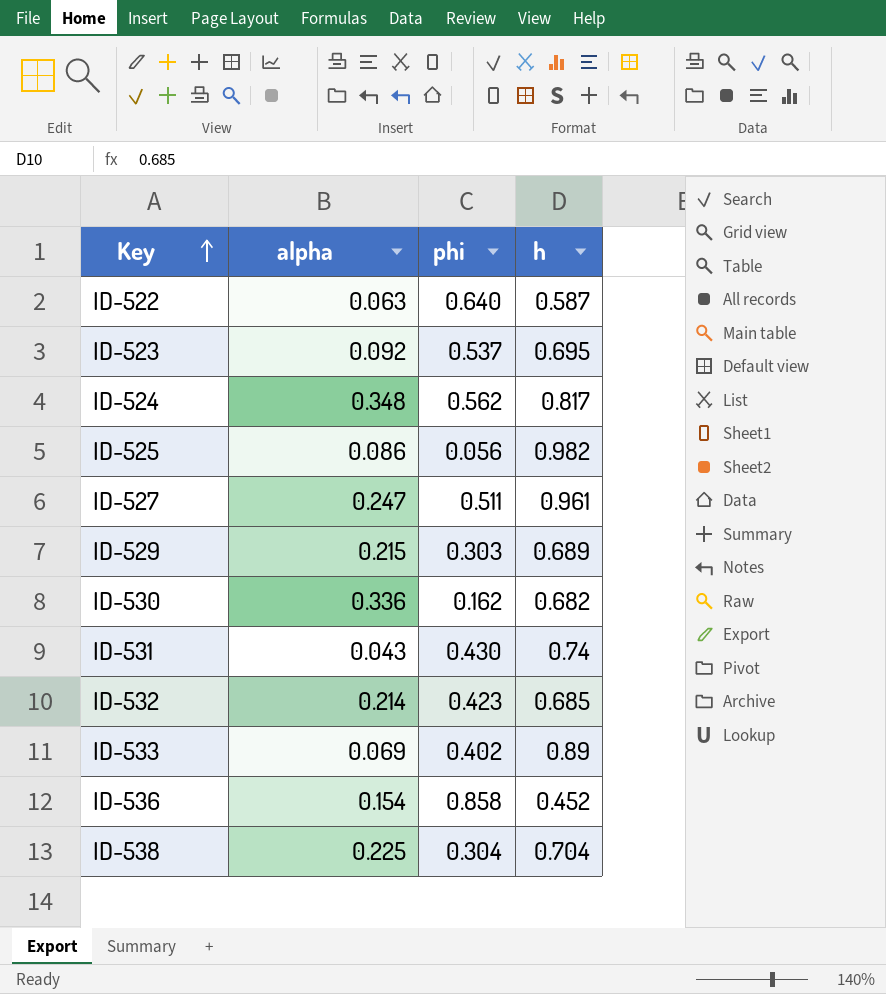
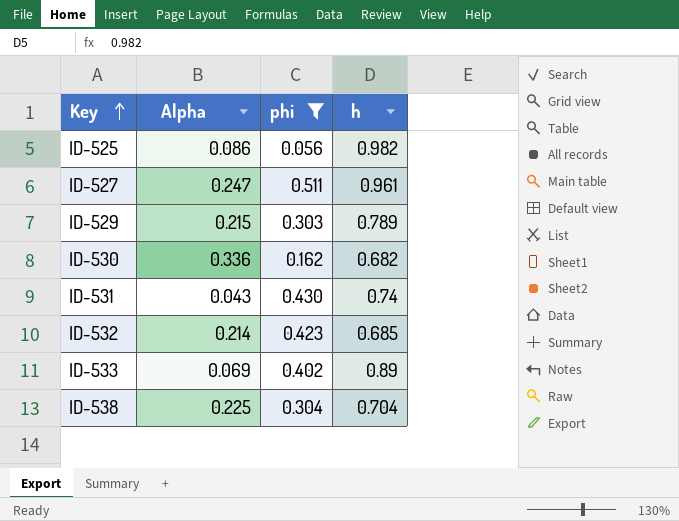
filter: none -> phi <= 0.511
column name: alpha -> Alpha
ID-529 | h: 0.689 -> 0.789

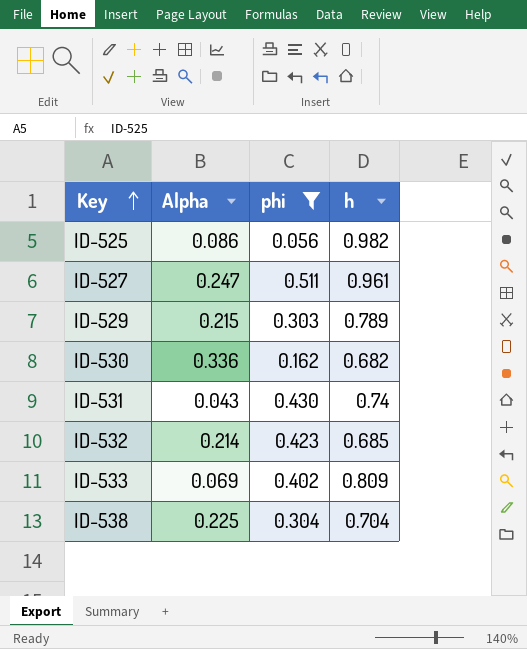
ID-533 | h: 0.89 -> 0.809

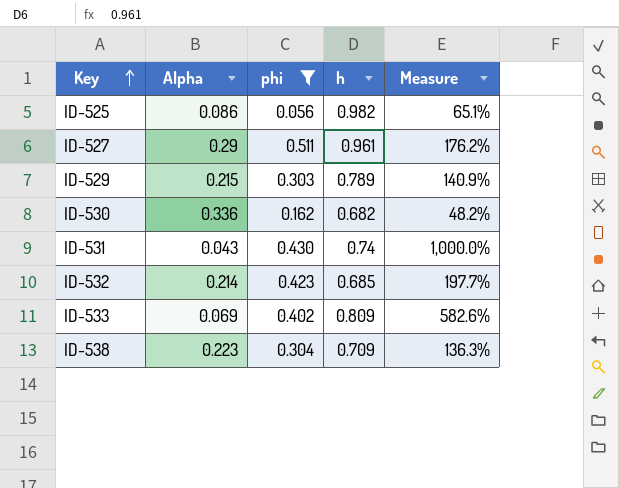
column Measure | formula: none -> [phi] / [Alpha]
ID-527 | Alpha: 0.247 -> 0.29
ID-538 | Alpha: 0.225 -> 0.223
ID-538 | h: 0.704 -> 0.709

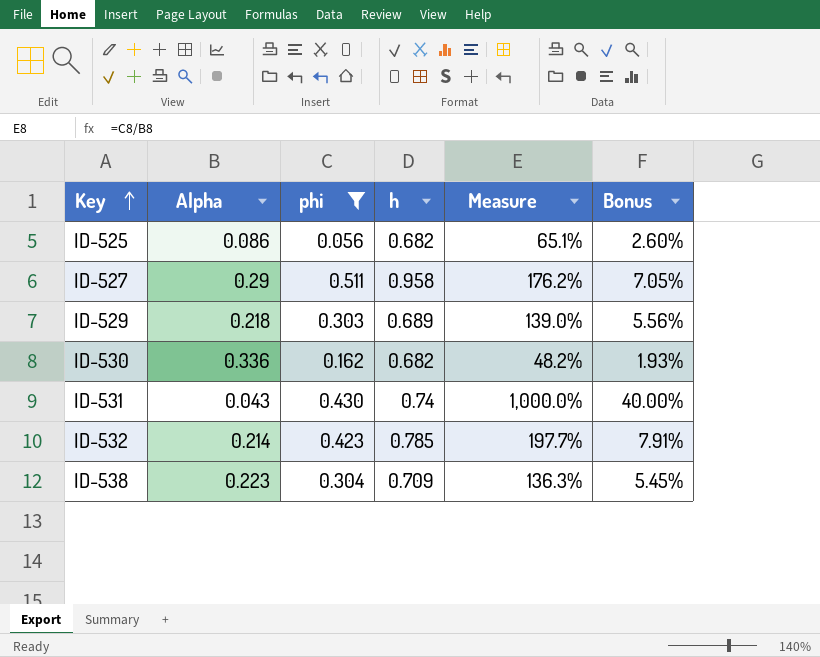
column Bonus | formula: none -> [Measure] * 0.04
row ID-533: 0.069 | 0.402 | 0.809 | 582.6% -> none
ID-525 | h: 0.982 -> 0.682
ID-527 | h: 0.961 -> 0.958
ID-529 | Alpha: 0.215 -> 0.218
ID-529 | h: 0.789 -> 0.689
ID-529 | Measure: 140.9% -> 139.0%
ID-532 | h: 0.685 -> 0.785

